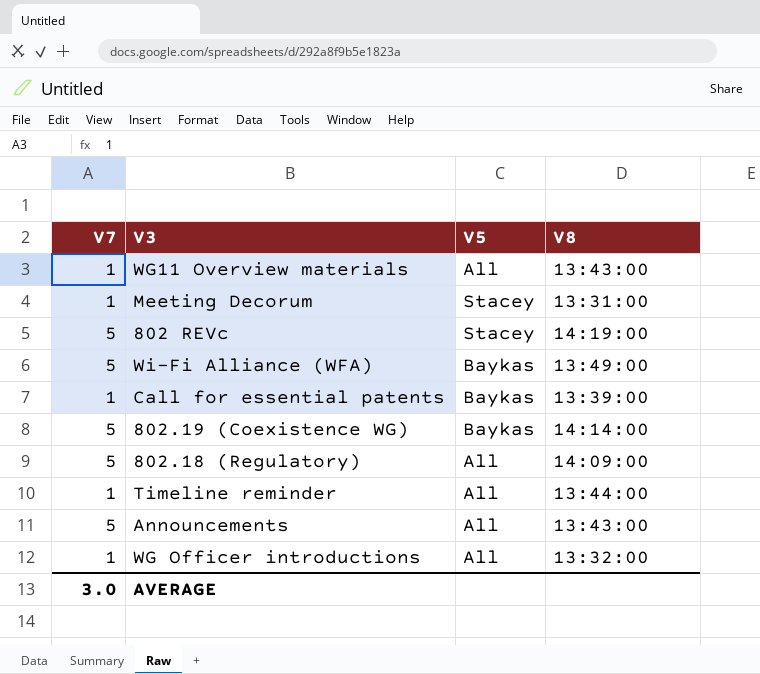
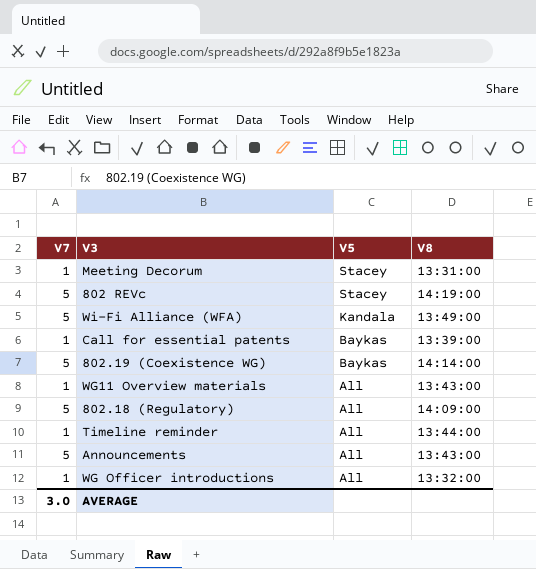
row order: none -> V5 descending
Wi-Fi Alliance (WFA) | V5: Baykas -> Kandala

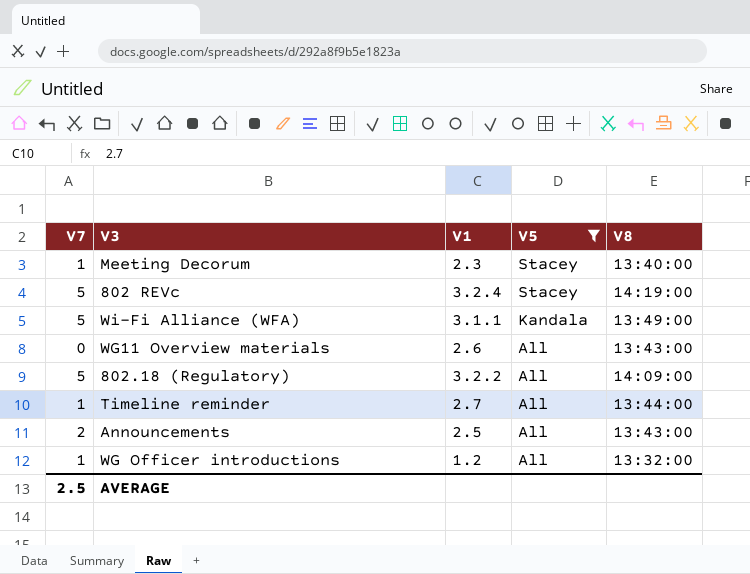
filter: none -> V5 != Baykas
column V1 | position: none -> 3
Meeting Decorum | V8: 13:31:00 -> 13:40:00
WG11 Overview materials | V7: 1 -> 0
Announcements | V7: 5 -> 2
AVERAGE | V7: 3.0 -> 2.5

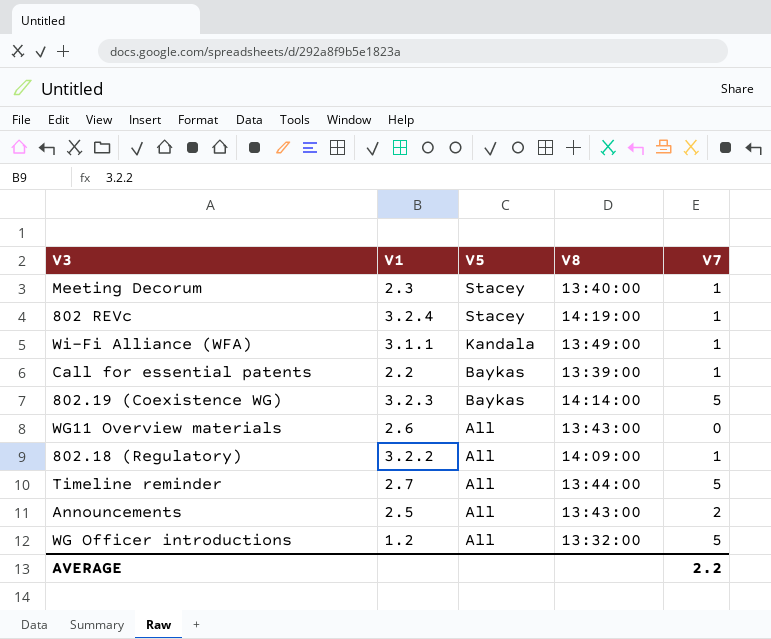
filter: V5 != Baykas -> none
column V7 | position: 1 -> 5
802 REVc | V7: 5 -> 1
Wi-Fi Alliance (WFA) | V7: 5 -> 1
802.18 (Regulatory) | V7: 5 -> 1
Timeline reminder | V7: 1 -> 5
WG Officer introductions | V7: 1 -> 5
AVERAGE | V7: 2.5 -> 2.2

